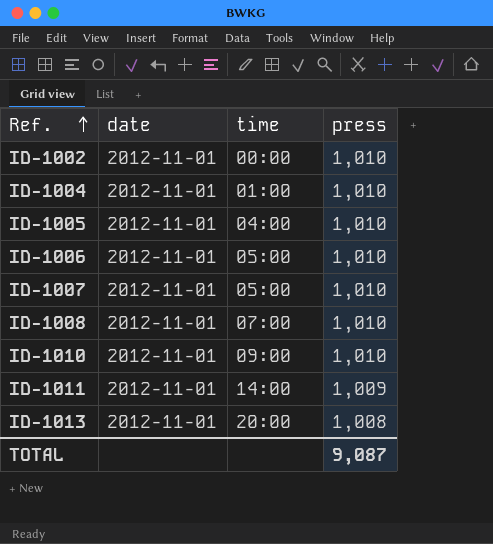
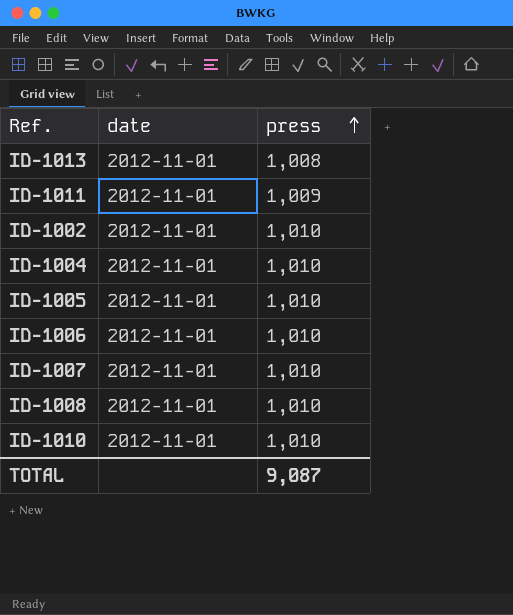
row order: Ref. ascending -> press ascending
column time | position: 3 -> none

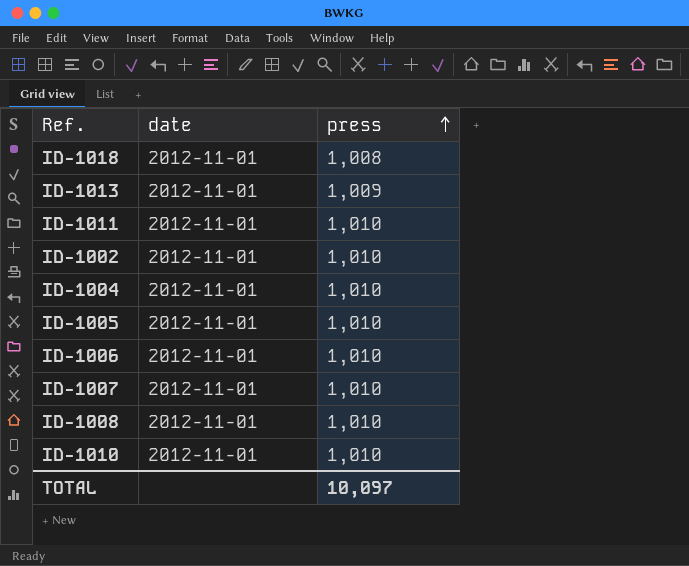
row ID-1018: none -> 2012-11-01 | 1,008
ID-1013 | press: 1,008 -> 1,009
ID-1011 | press: 1,009 -> 1,010
TOTAL | press: 9,087 -> 10,097

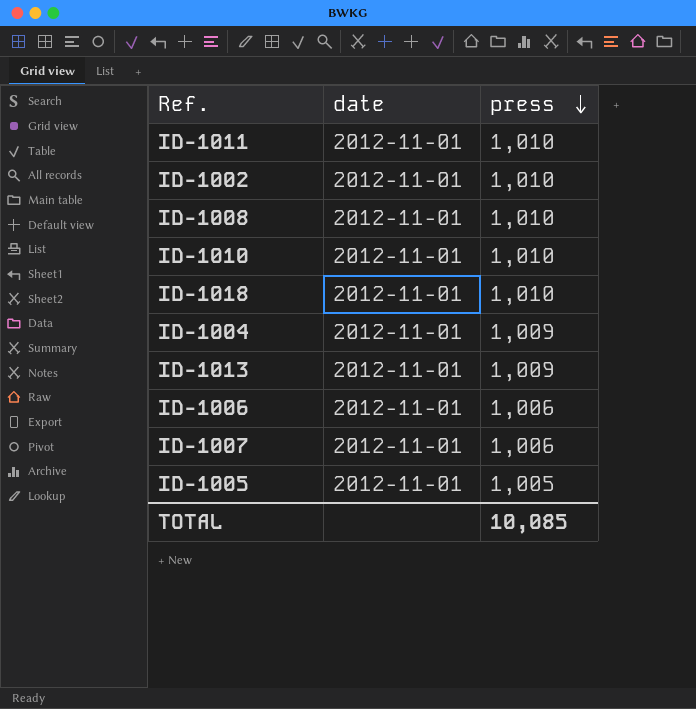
row order: press ascending -> press descending
ID-1018 | press: 1,008 -> 1,010
ID-1004 | press: 1,010 -> 1,009
ID-1006 | press: 1,010 -> 1,006
ID-1007 | press: 1,010 -> 1,006
ID-1005 | press: 1,010 -> 1,005
TOTAL | press: 10,097 -> 10,085

